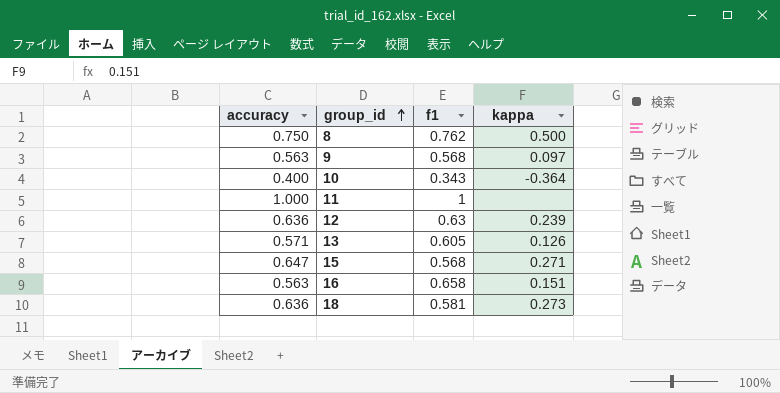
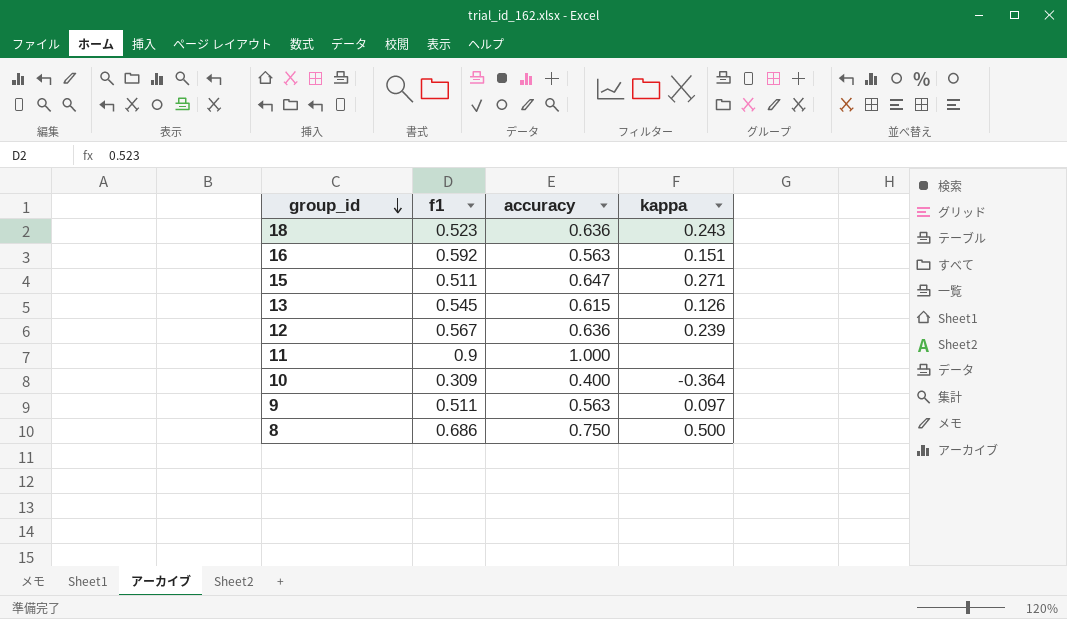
row order: group_id ascending -> group_id descending
column accuracy | position: 1 -> 3
18 | f1: 0.581 -> 0.523
18 | kappa: 0.273 -> 0.243
16 | f1: 0.658 -> 0.592
15 | f1: 0.568 -> 0.511
13 | f1: 0.605 -> 0.545
13 | accuracy: 0.571 -> 0.615
12 | f1: 0.63 -> 0.567
11 | f1: 1 -> 0.9
10 | f1: 0.343 -> 0.309
9 | f1: 0.568 -> 0.511
8 | f1: 0.762 -> 0.686

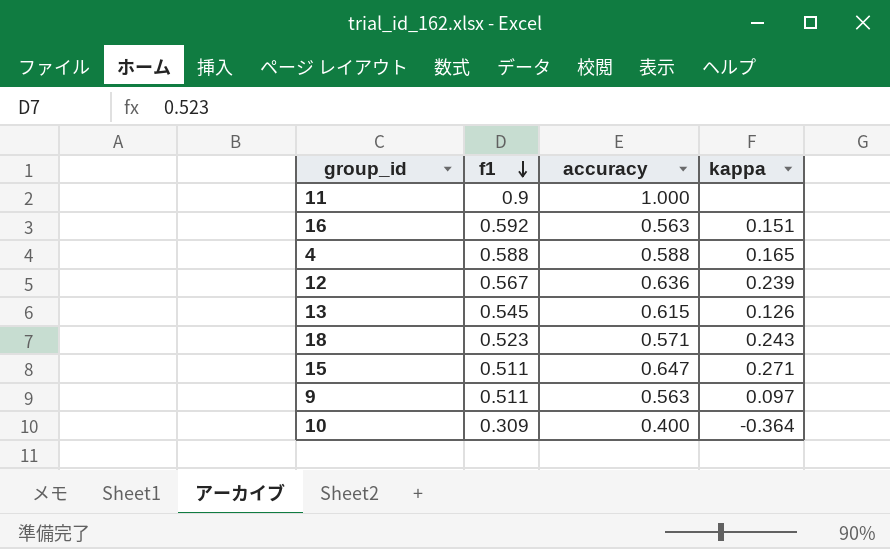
row order: group_id descending -> f1 descending
row 8: 0.686 | 0.750 | 0.500 -> none
row 4: none -> 0.588 | 0.588 | 0.165
18 | accuracy: 0.636 -> 0.571

